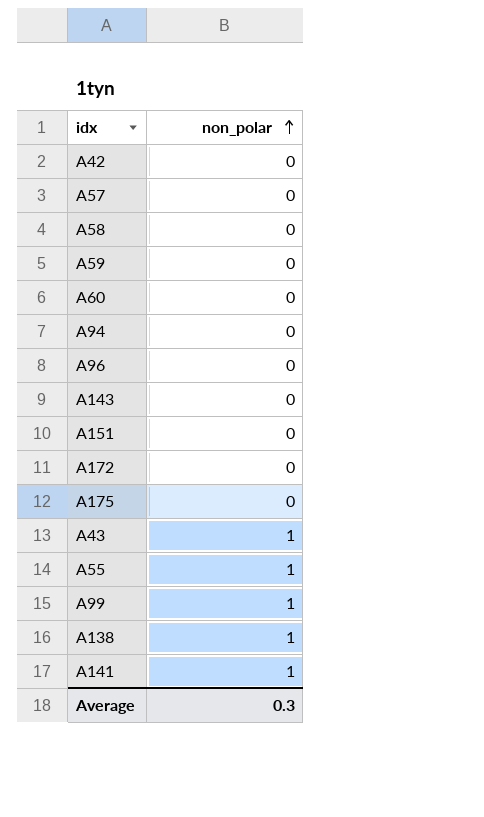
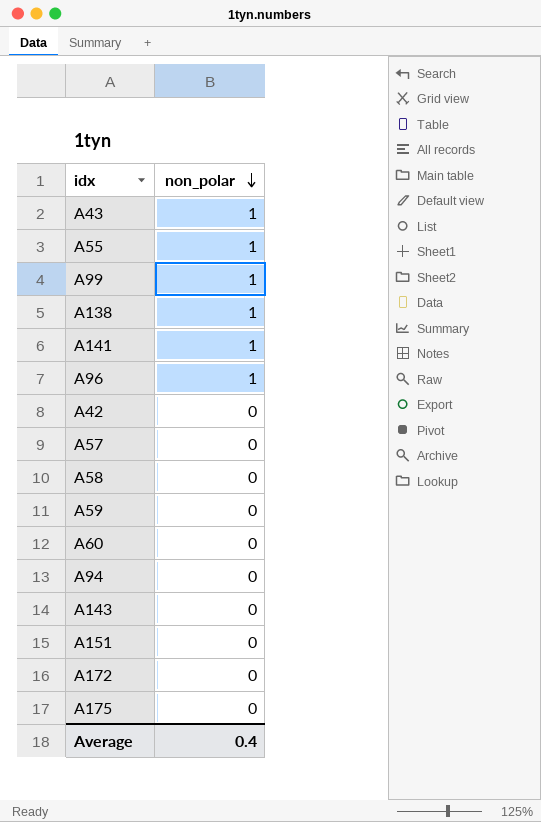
row order: non_polar ascending -> non_polar descending
A96 | non_polar: 0 -> 1
Average | non_polar: 0.3 -> 0.4

